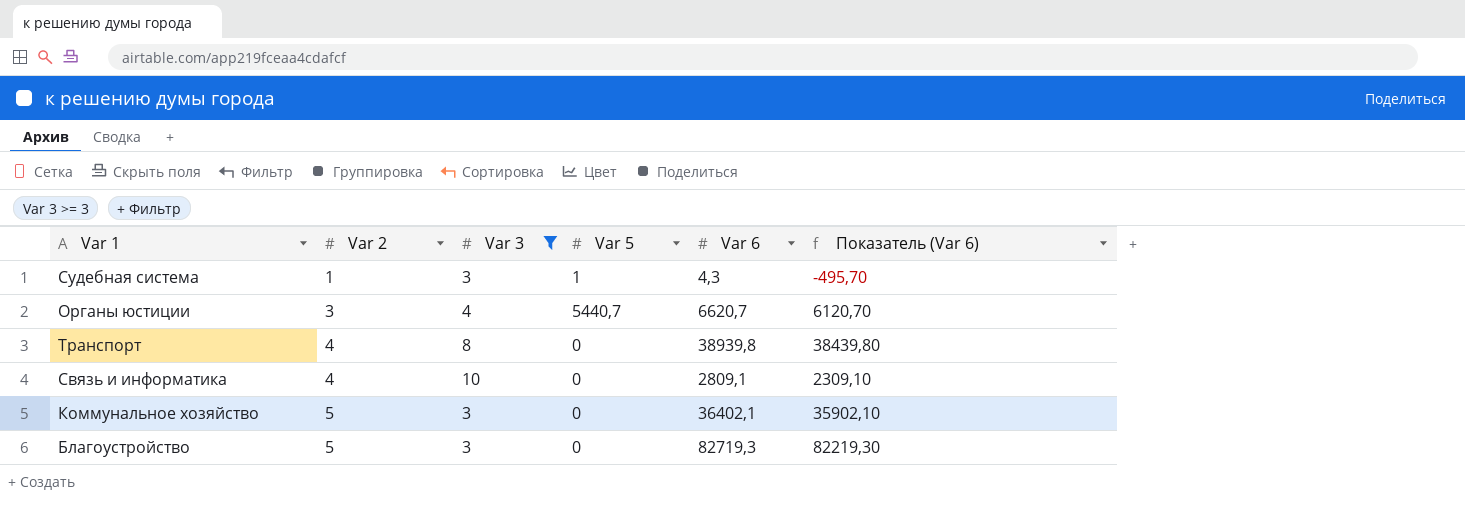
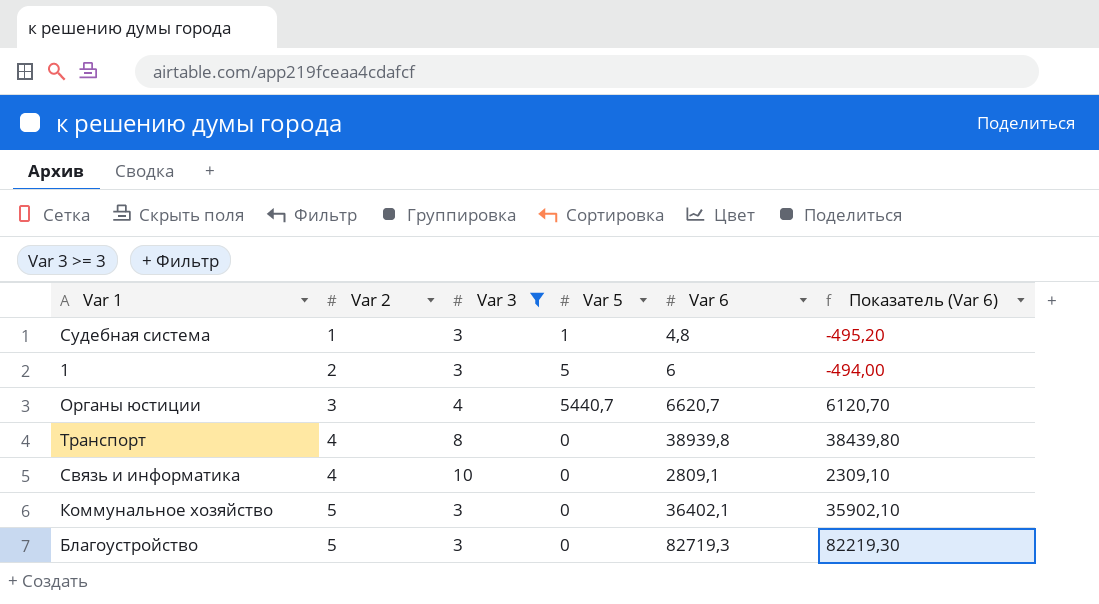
Судебная система | Var 6: 4,3 -> 4,8
Судебная система | Показатель (Var 6): -495,70 -> -495,20
row 1: none -> 2 | 3 | 5 | 6 | -494,00

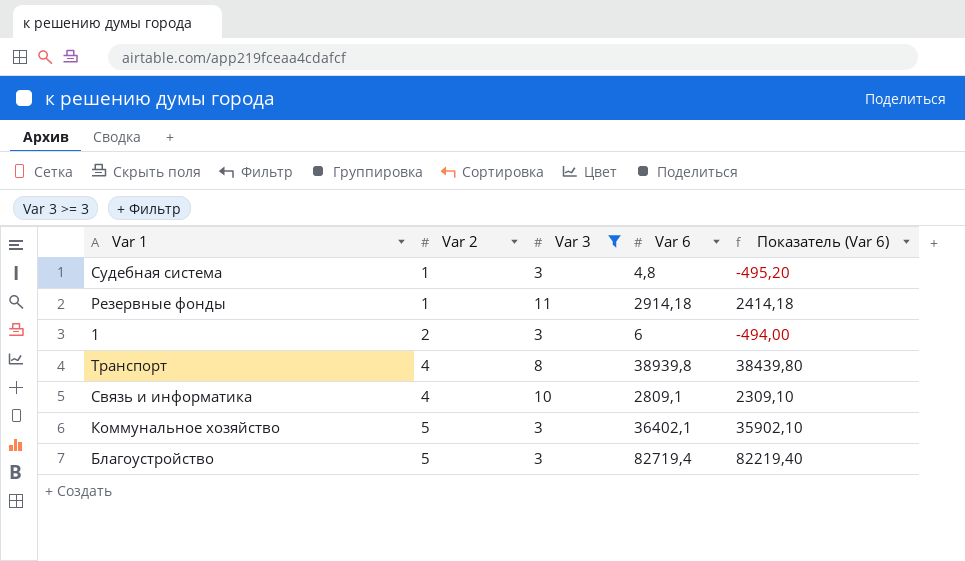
column Var 5 | position: 4 -> none
row Органы юстиции: 3 | 4 | 5440,7 | 6620,7 | 6120,70 -> none
row Резервные фонды: none -> 1 | 11 | 2914,18 | 2414,18
Благоустройство | Var 6: 82719,3 -> 82719,4
Благоустройство | Показатель (Var 6): 82219,30 -> 82219,40

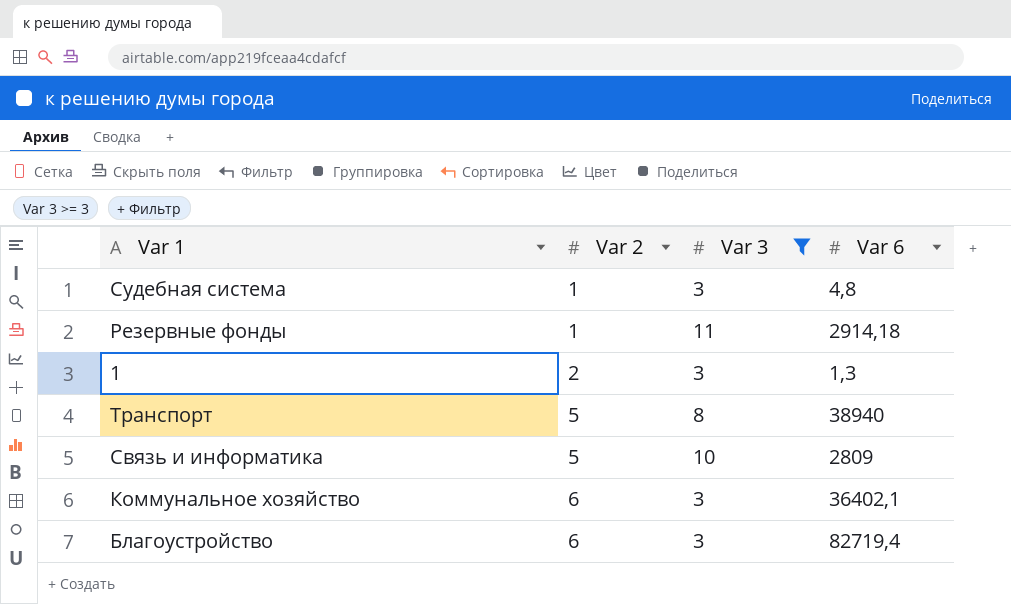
column Показатель (Var 6) | formula: [Var 6] - 500 -> none
1 | Var 6: 6 -> 1,3
Транспорт | Var 2: 4 -> 5
Транспорт | Var 6: 38939,8 -> 38940
Связь и информатика | Var 2: 4 -> 5
Связь и информатика | Var 6: 2809,1 -> 2809
Коммунальное хозяйство | Var 2: 5 -> 6
Благоустройство | Var 2: 5 -> 6

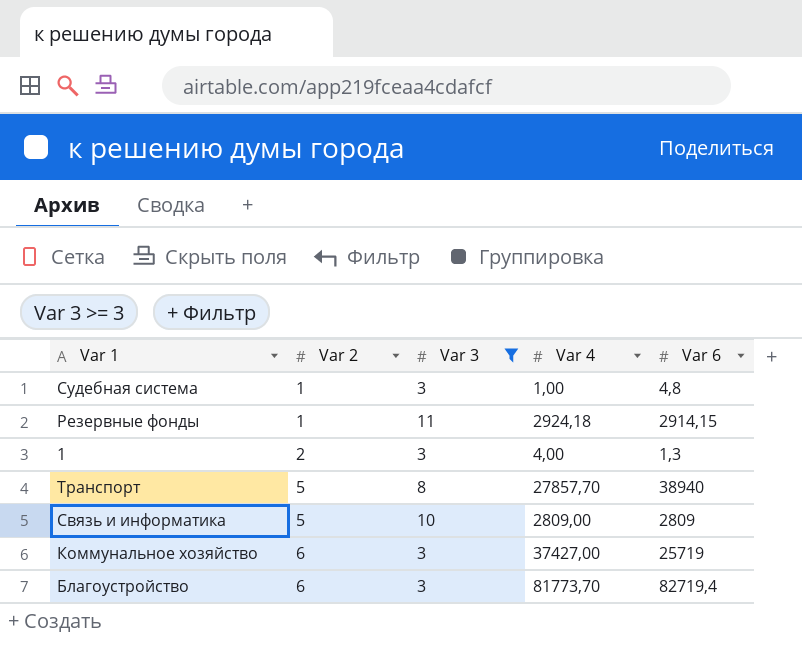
column Var 4 | position: none -> 4
Резервные фонды | Var 6: 2914,18 -> 2914,15
Коммунальное хозяйство | Var 6: 36402,1 -> 25719

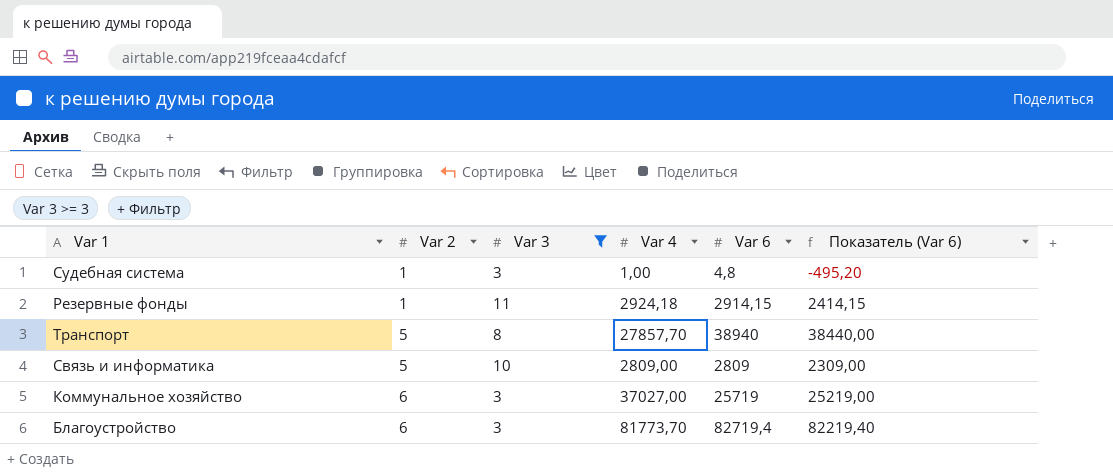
column Показатель (Var 6) | formula: none -> [Var 6] - 500
row 1: 2 | 3 | 4,00 | 1,3 -> none
Коммунальное хозяйство | Var 4: 37427,00 -> 37027,00

